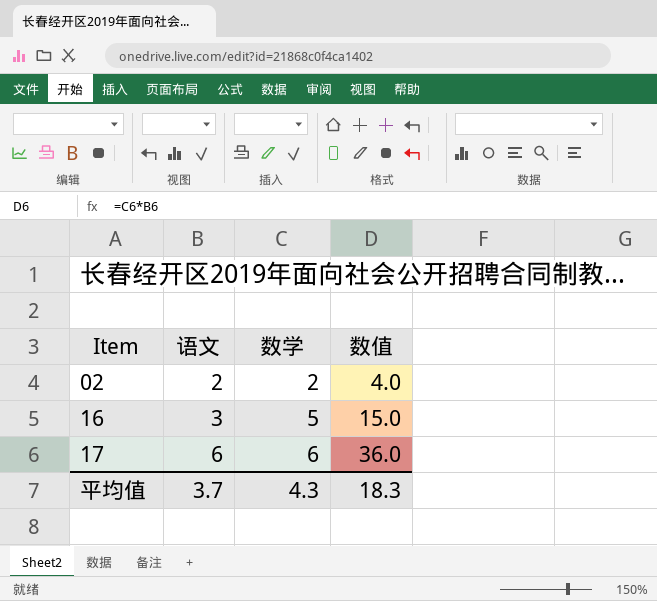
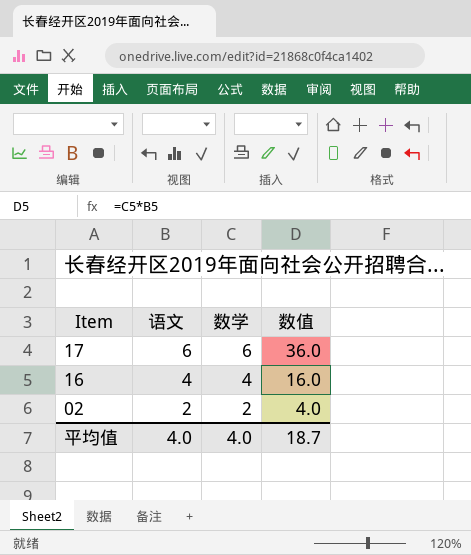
row order: Item ascending -> Item descending
16 | 语文: 3 -> 4
16 | 数学: 5 -> 4
16 | 数值: 15.0 -> 16.0
平均值 | 语文: 3.7 -> 4.0
平均值 | 数学: 4.3 -> 4.0
平均值 | 数值: 18.3 -> 18.7

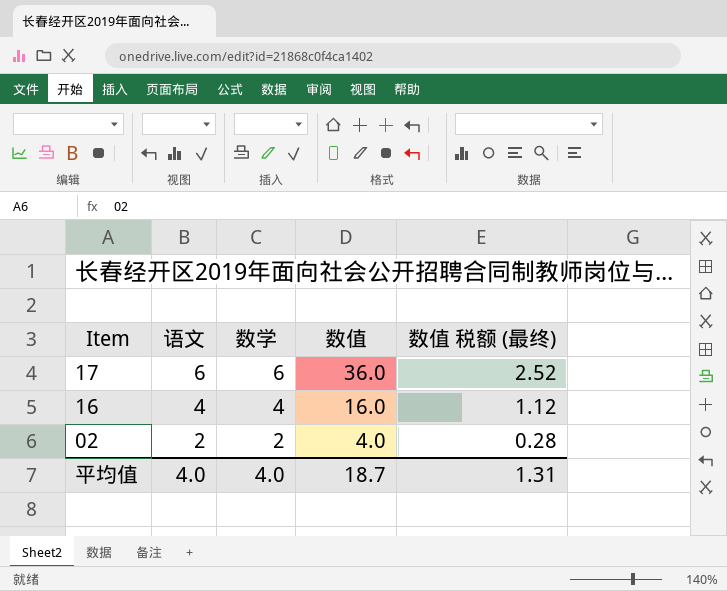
column 数值 税额 (最终) | formula: none -> [数值] * 0.07

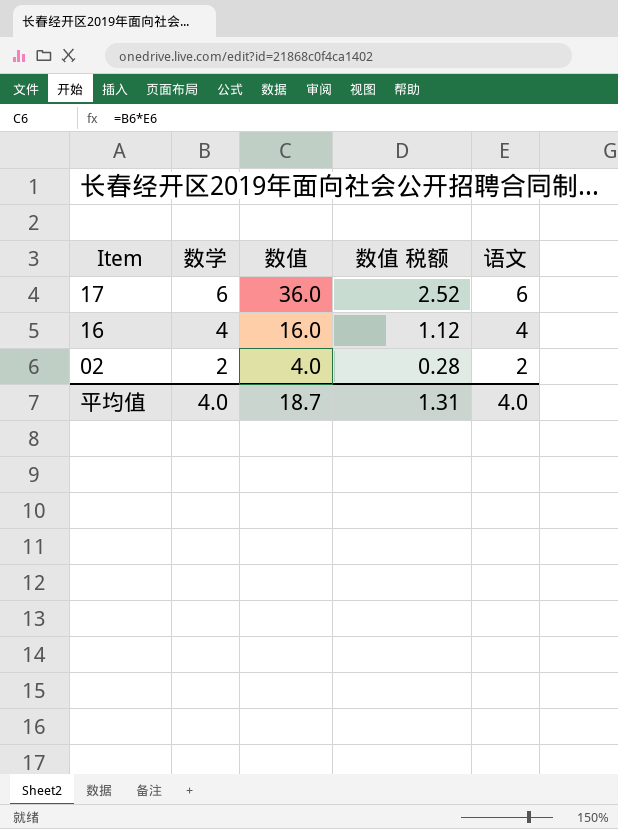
column name: 数值 税额 (最终) -> 数值 税额
column 语文 | position: 2 -> 5

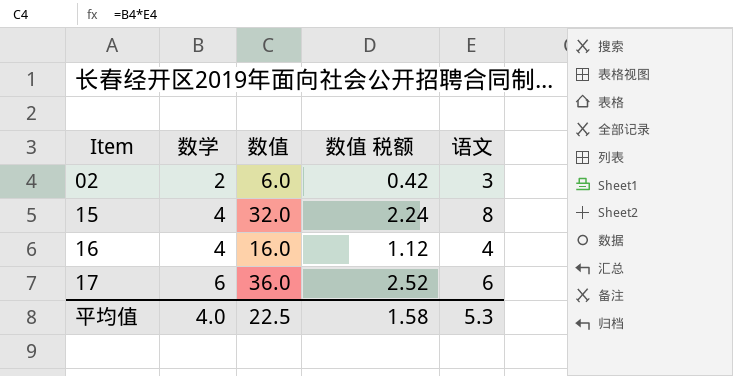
row order: Item descending -> Item ascending
02 | 数值: 4.0 -> 6.0
02 | 数值 税额: 0.28 -> 0.42
02 | 语文: 2 -> 3
row 15: none -> 4 | 32.0 | 2.24 | 8
平均值 | 数值: 18.7 -> 22.5
平均值 | 数值 税额: 1.31 -> 1.58
平均值 | 语文: 4.0 -> 5.3

